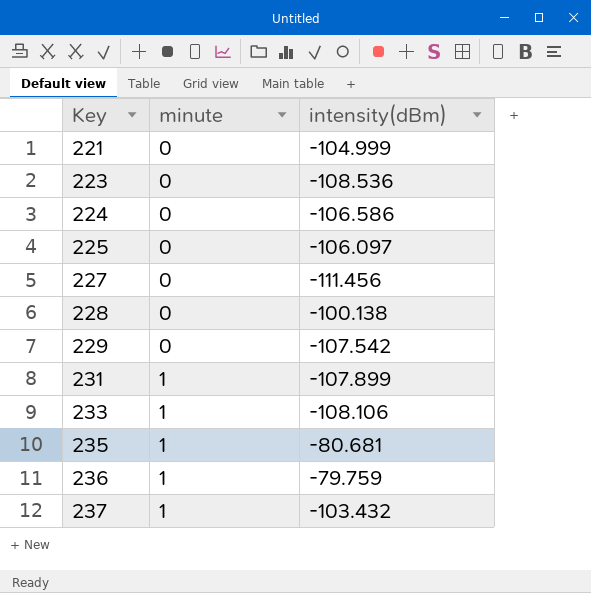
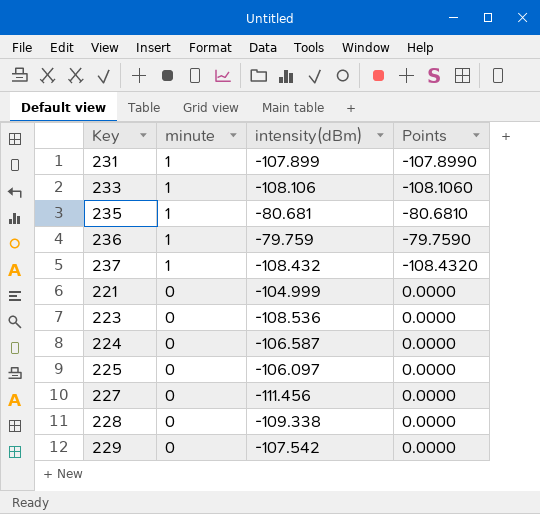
row order: Key ascending -> minute descending
column Points | formula: none -> [minute] * [intensity(dBm)]
237 | intensity(dBm): -103.432 -> -108.432
224 | intensity(dBm): -106.586 -> -106.587
228 | intensity(dBm): -100.138 -> -109.338

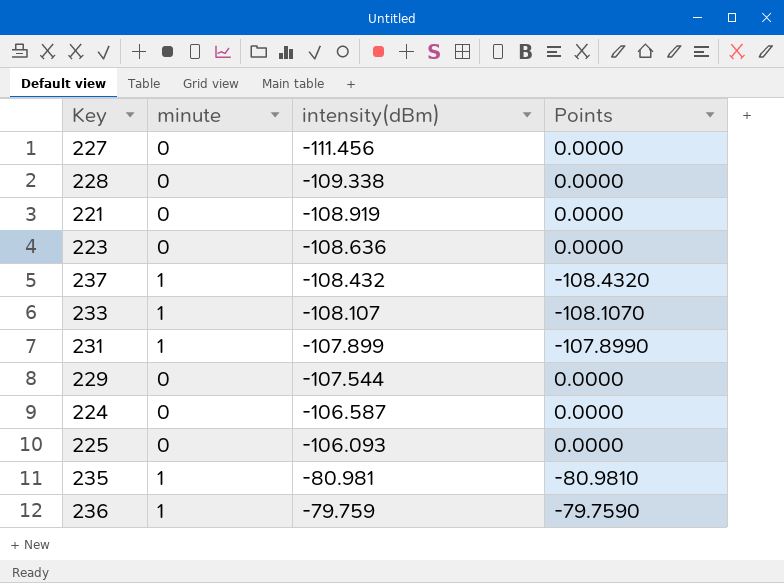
row order: minute descending -> intensity(dBm) ascending
221 | intensity(dBm): -104.999 -> -108.919
223 | intensity(dBm): -108.536 -> -108.636
233 | intensity(dBm): -108.106 -> -108.107
233 | Points: -108.1060 -> -108.1070
229 | intensity(dBm): -107.542 -> -107.544
225 | intensity(dBm): -106.097 -> -106.093
235 | intensity(dBm): -80.681 -> -80.981
235 | Points: -80.6810 -> -80.9810

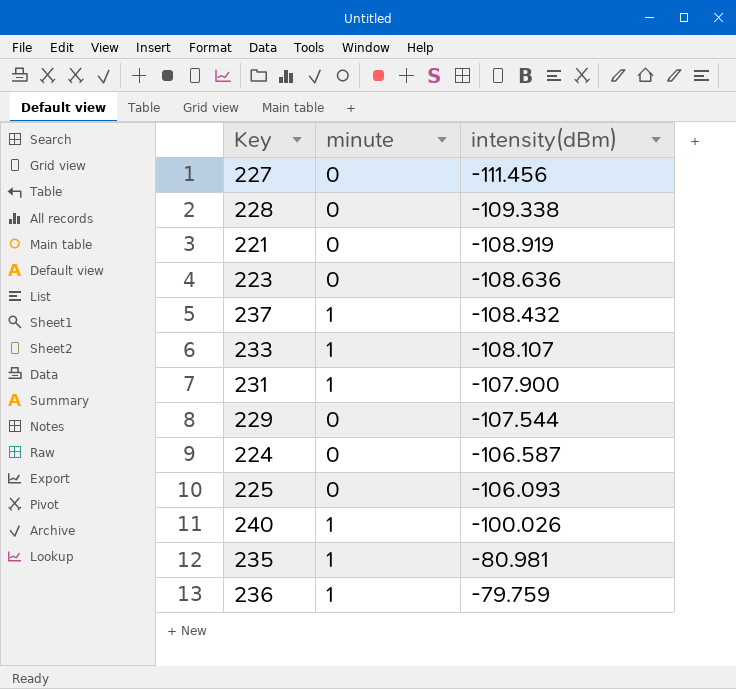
column Points | formula: [minute] * [intensity(dBm)] -> none
231 | intensity(dBm): -107.899 -> -107.900
row 240: none -> 1 | -100.026

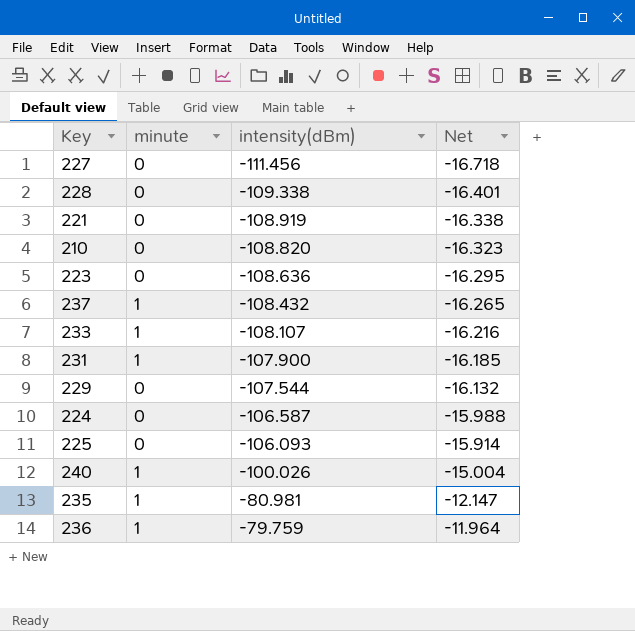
column Net | formula: none -> [intensity(dBm)] * 0.15
row 210: none -> 0 | -108.820 | -16.323

